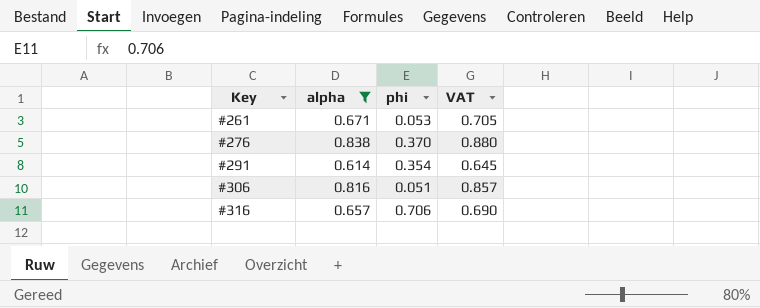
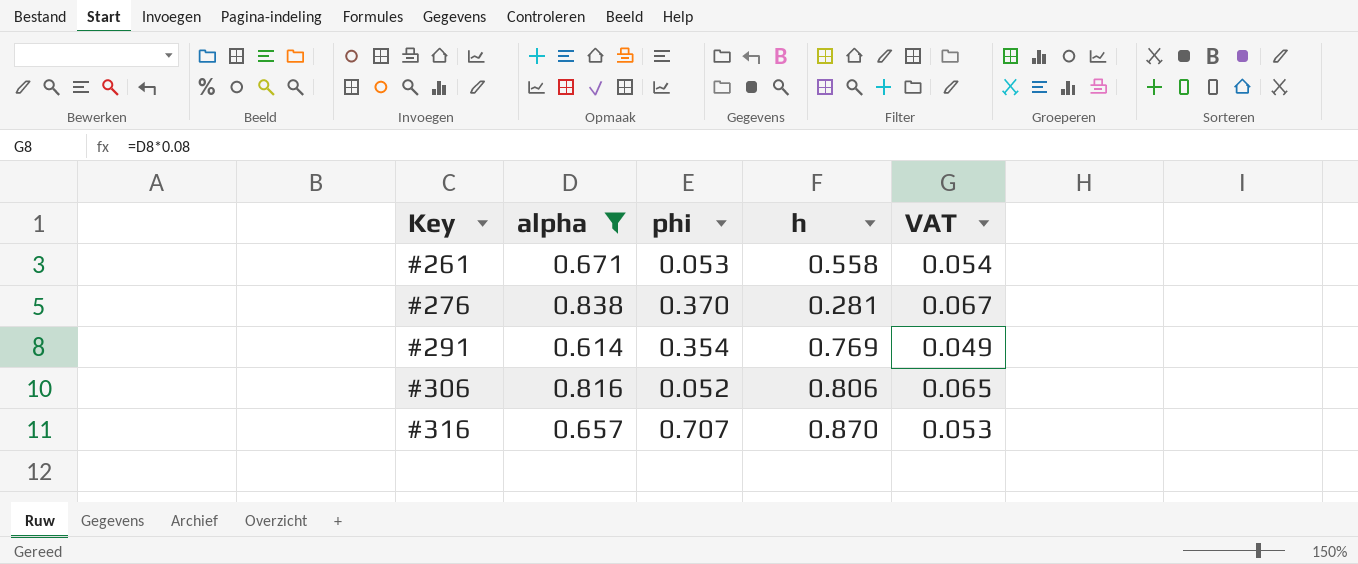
column h | position: none -> 4
column VAT | formula: [alpha] * 1.05 -> [alpha] * 0.08
#306 | phi: 0.051 -> 0.052
#316 | phi: 0.706 -> 0.707

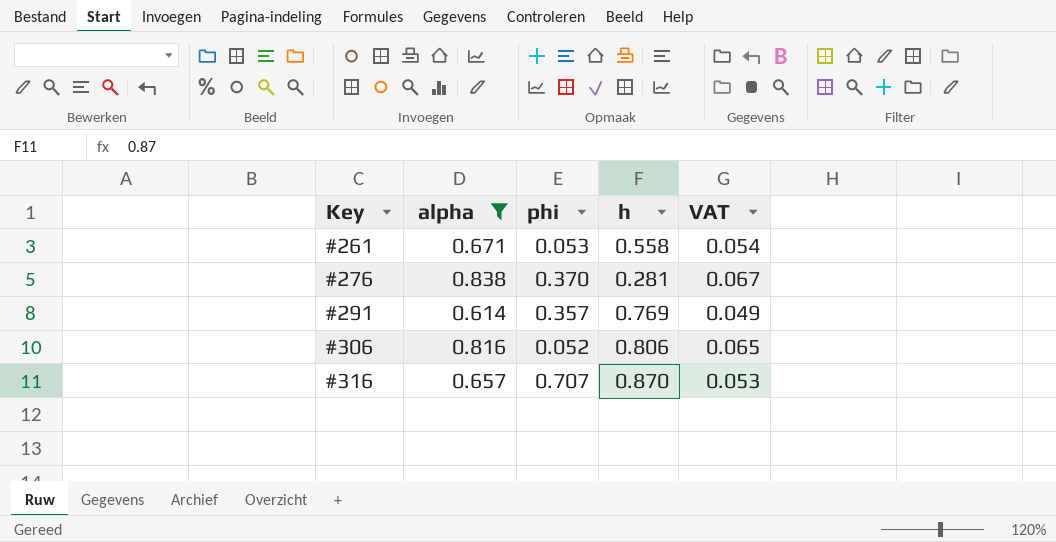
#291 | phi: 0.354 -> 0.357

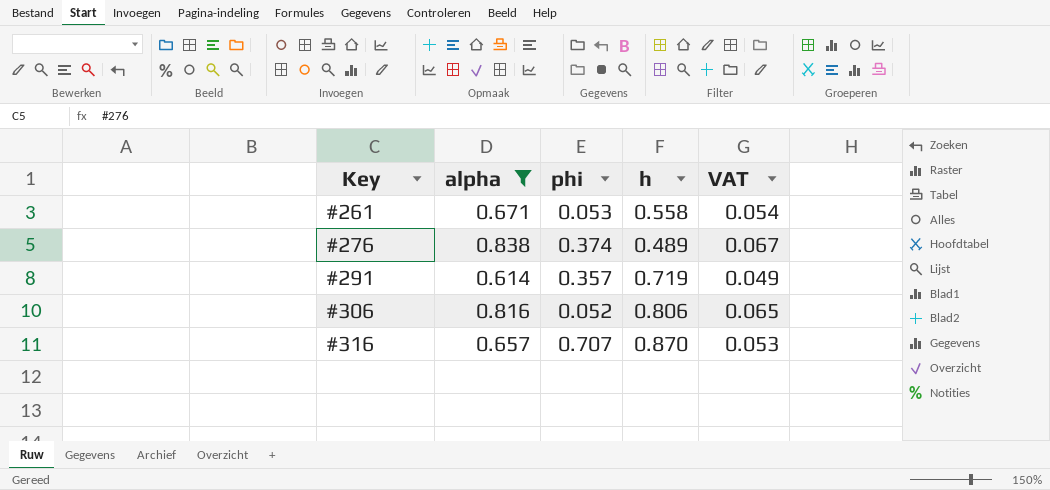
#276 | phi: 0.370 -> 0.374
#276 | h: 0.281 -> 0.489
#291 | h: 0.769 -> 0.719

